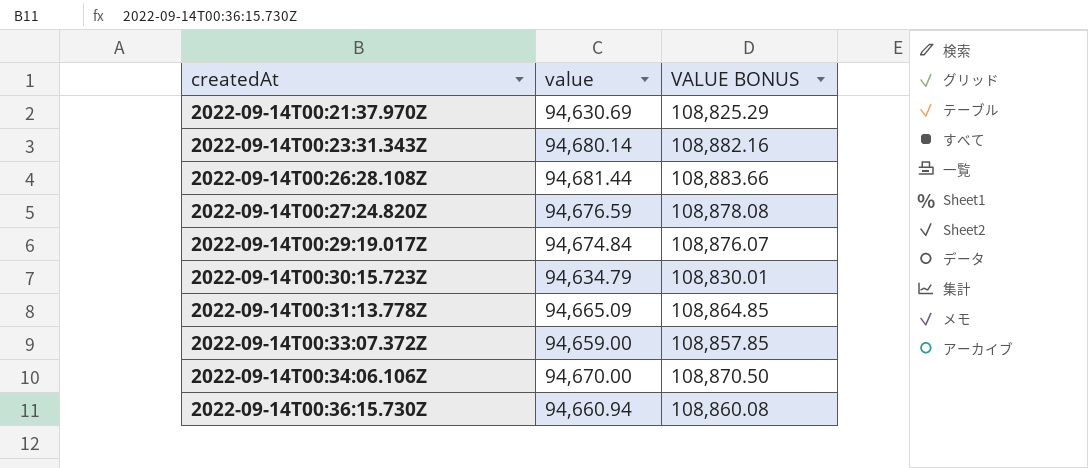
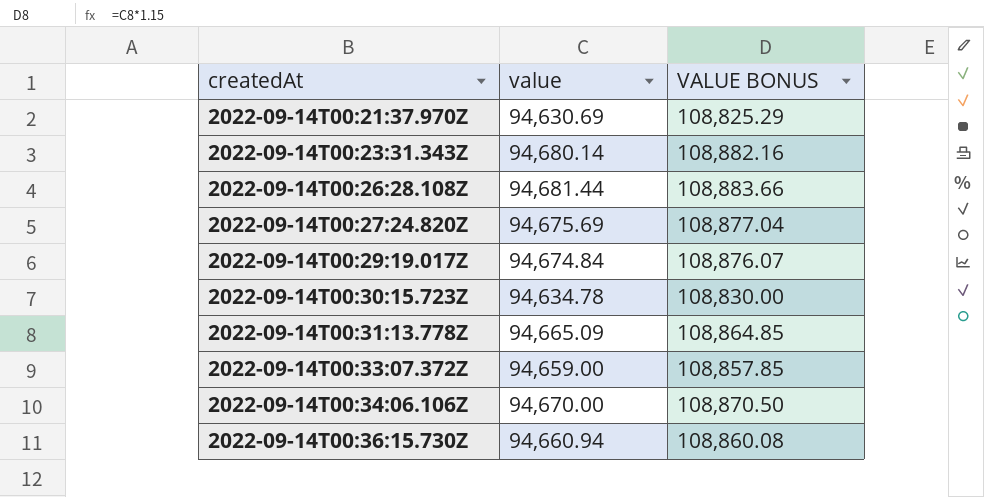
2022-09-14T00:27:24.820Z | value: 94,676.59 -> 94,675.69
2022-09-14T00:27:24.820Z | VALUE BONUS: 108,878.08 -> 108,877.04
2022-09-14T00:30:15.723Z | value: 94,634.79 -> 94,634.78
2022-09-14T00:30:15.723Z | VALUE BONUS: 108,830.01 -> 108,830.00

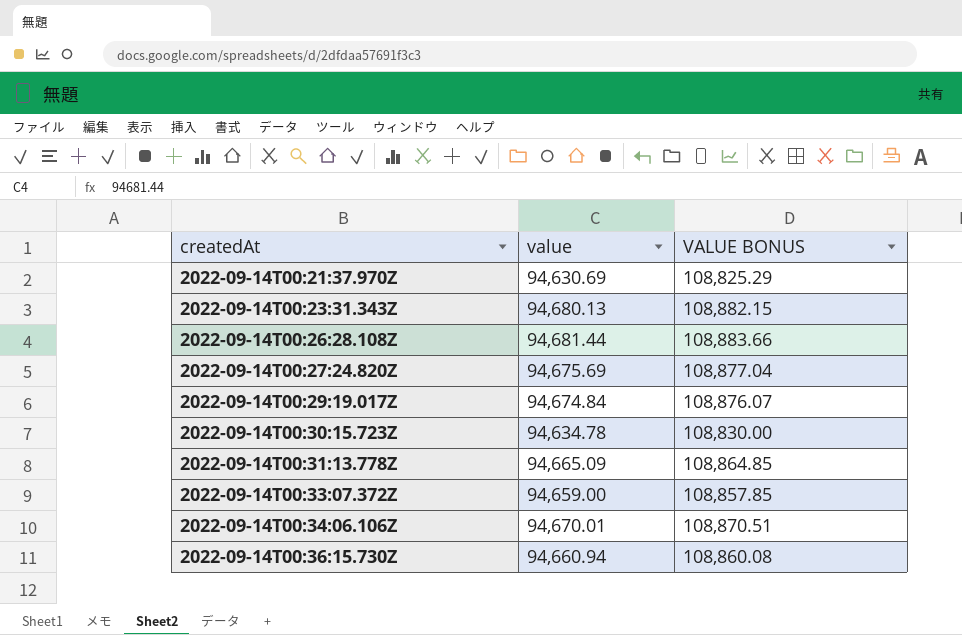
2022-09-14T00:23:31.343Z | value: 94,680.14 -> 94,680.13
2022-09-14T00:23:31.343Z | VALUE BONUS: 108,882.16 -> 108,882.15
2022-09-14T00:34:06.106Z | value: 94,670.00 -> 94,670.01
2022-09-14T00:34:06.106Z | VALUE BONUS: 108,870.50 -> 108,870.51

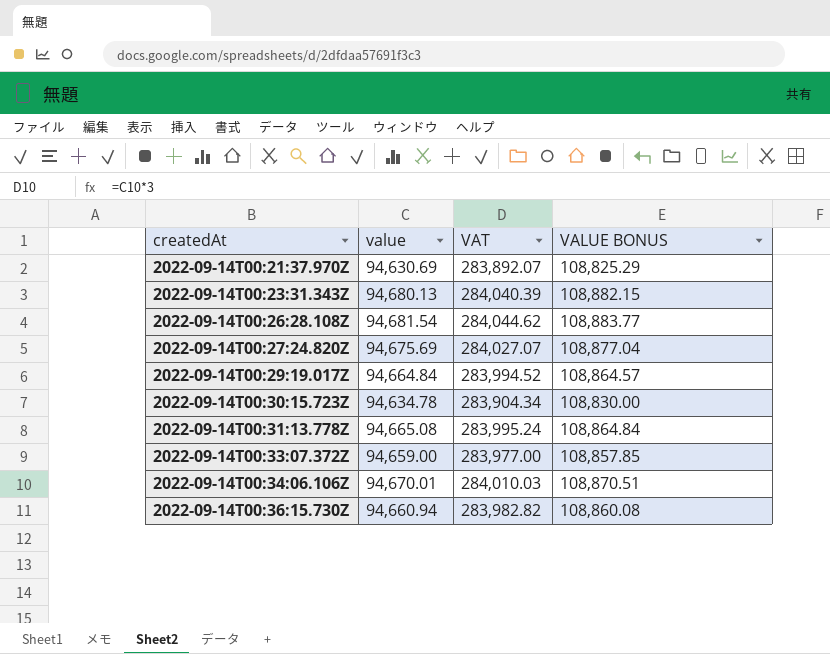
column VAT | formula: none -> [value] * 3
2022-09-14T00:26:28.108Z | value: 94,681.44 -> 94,681.54
2022-09-14T00:26:28.108Z | VALUE BONUS: 108,883.66 -> 108,883.77
2022-09-14T00:29:19.017Z | value: 94,674.84 -> 94,664.84
2022-09-14T00:29:19.017Z | VALUE BONUS: 108,876.07 -> 108,864.57
2022-09-14T00:31:13.778Z | value: 94,665.09 -> 94,665.08
2022-09-14T00:31:13.778Z | VALUE BONUS: 108,864.85 -> 108,864.84

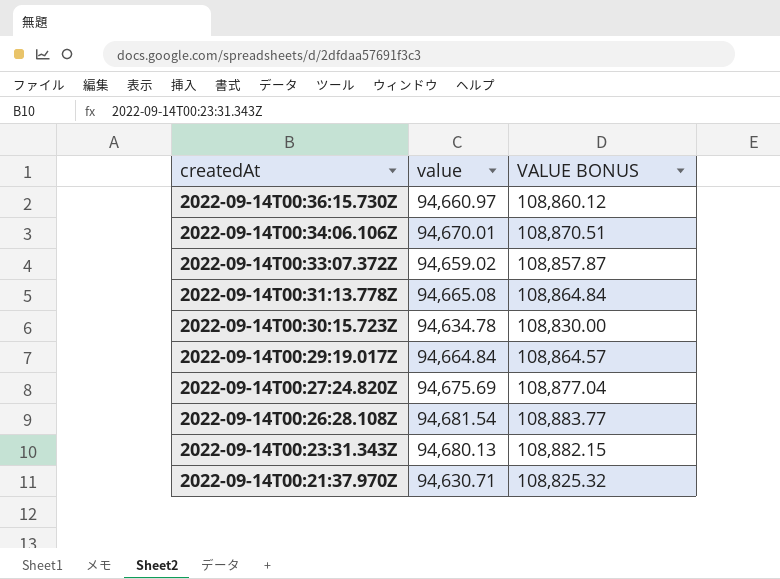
row order: createdAt ascending -> createdAt descending
column VAT | formula: [value] * 3 -> none
2022-09-14T00:36:15.730Z | value: 94,660.94 -> 94,660.97
2022-09-14T00:36:15.730Z | VALUE BONUS: 108,860.08 -> 108,860.12
2022-09-14T00:33:07.372Z | value: 94,659.00 -> 94,659.02
2022-09-14T00:33:07.372Z | VALUE BONUS: 108,857.85 -> 108,857.87
2022-09-14T00:21:37.970Z | value: 94,630.69 -> 94,630.71
2022-09-14T00:21:37.970Z | VALUE BONUS: 108,825.29 -> 108,825.32

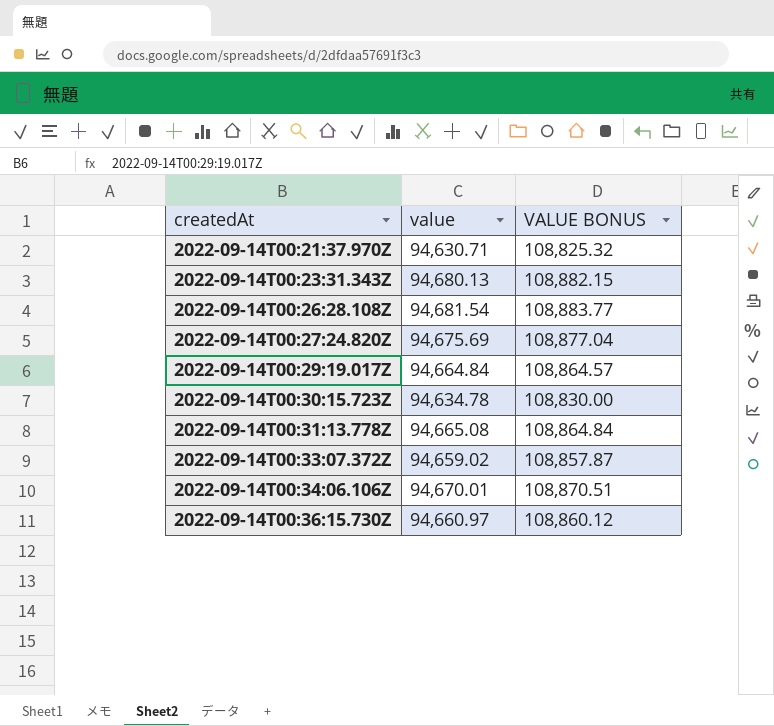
row order: createdAt descending -> createdAt ascending

